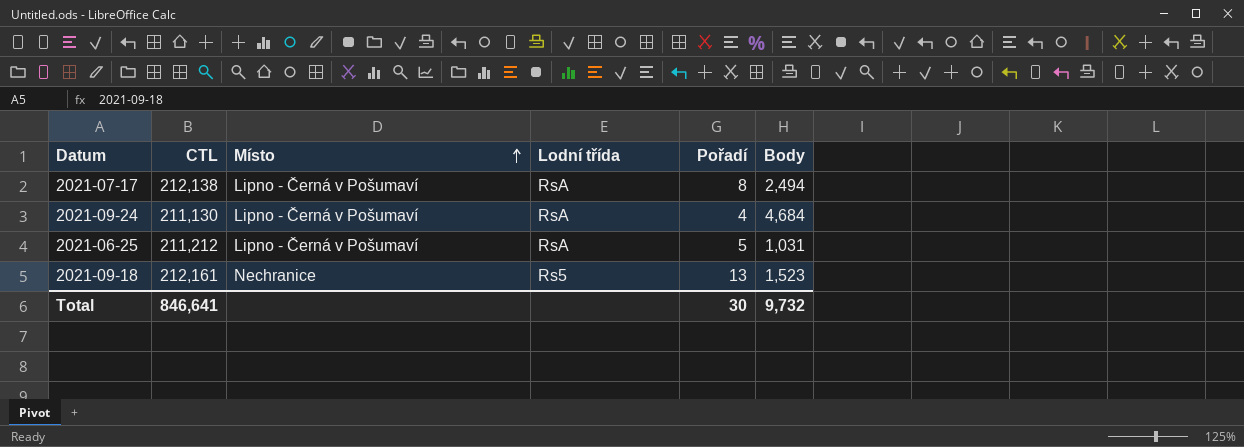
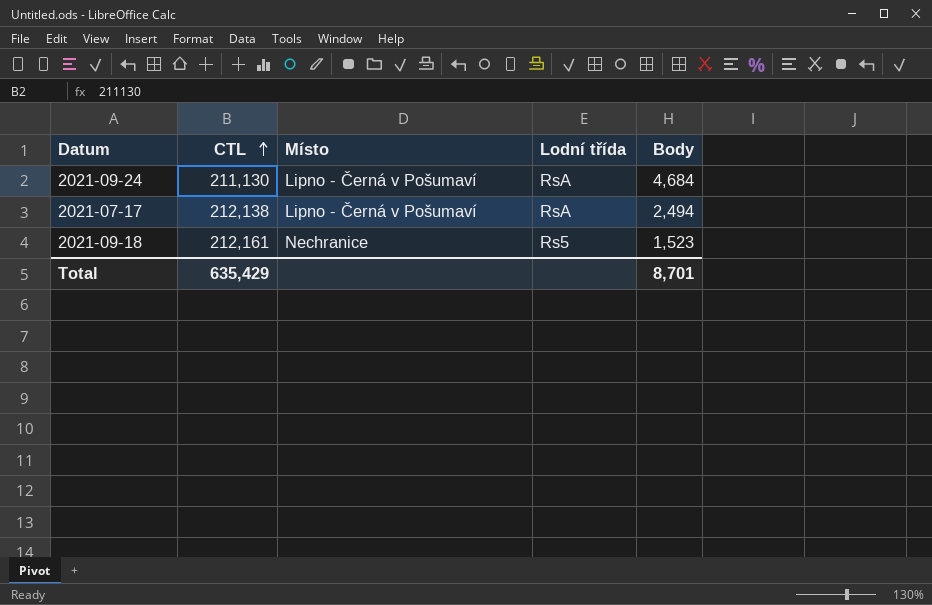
row order: Místo ascending -> CTL ascending
column Pořadí | position: 5 -> none
row 2021-06-25: 211,212 | Lipno - Černá v Pošumaví | RsA | 5 | 1,031 -> none
Total | CTL: 846,641 -> 635,429
Total | Body: 9,732 -> 8,701

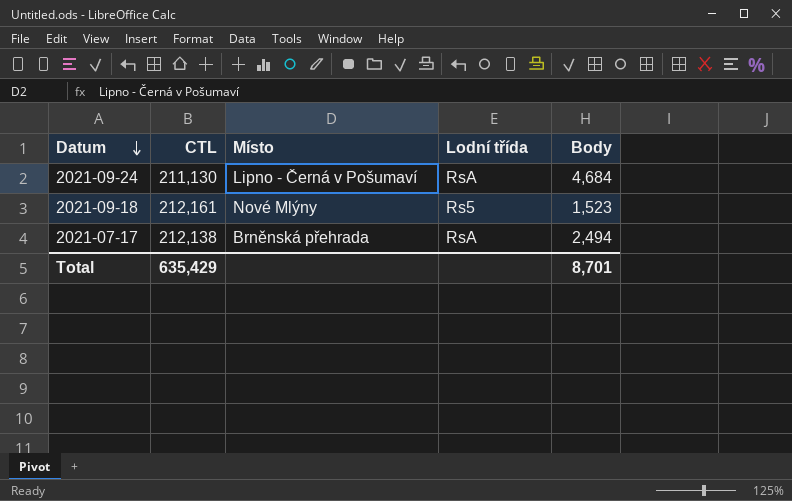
row order: CTL ascending -> Datum descending
2021-09-18 | Místo: Nechranice -> Nové Mlýny
2021-07-17 | Místo: Lipno - Černá v Pošumaví -> Brněnská přehrada

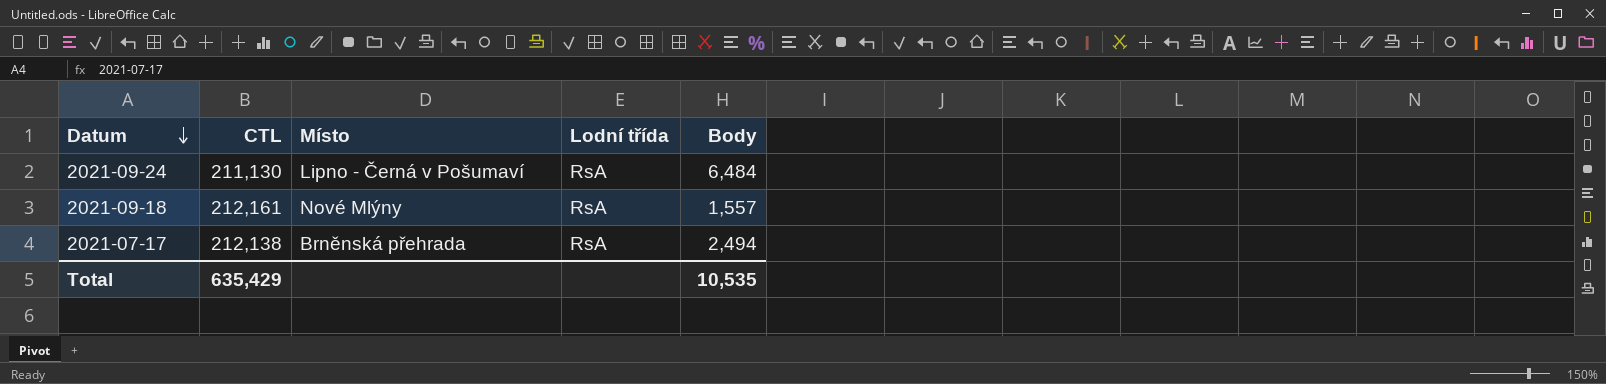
2021-09-24 | Body: 4,684 -> 6,484
2021-09-18 | Lodní třída: Rs5 -> RsA
2021-09-18 | Body: 1,523 -> 1,557
Total | Body: 8,701 -> 10,535

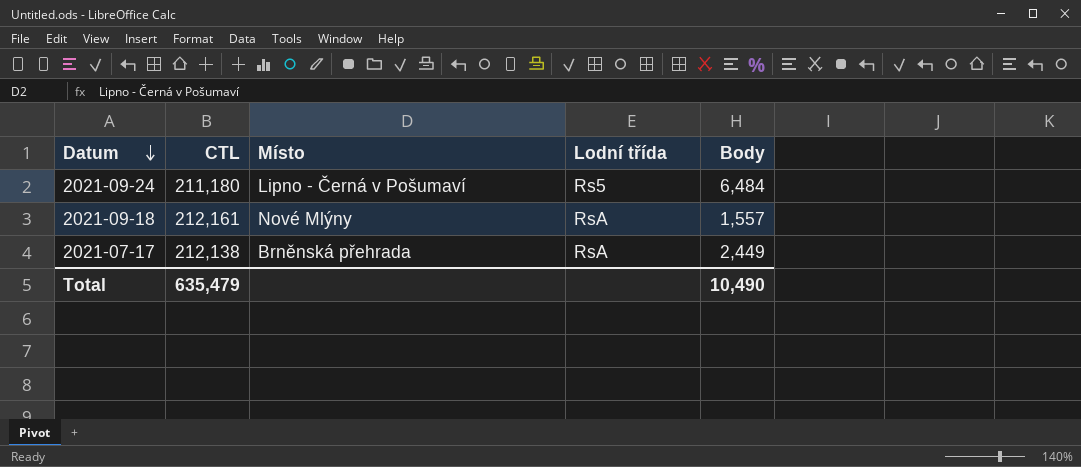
2021-09-24 | CTL: 211,130 -> 211,180
2021-09-24 | Lodní třída: RsA -> Rs5
2021-07-17 | Body: 2,494 -> 2,449
Total | CTL: 635,429 -> 635,479
Total | Body: 10,535 -> 10,490

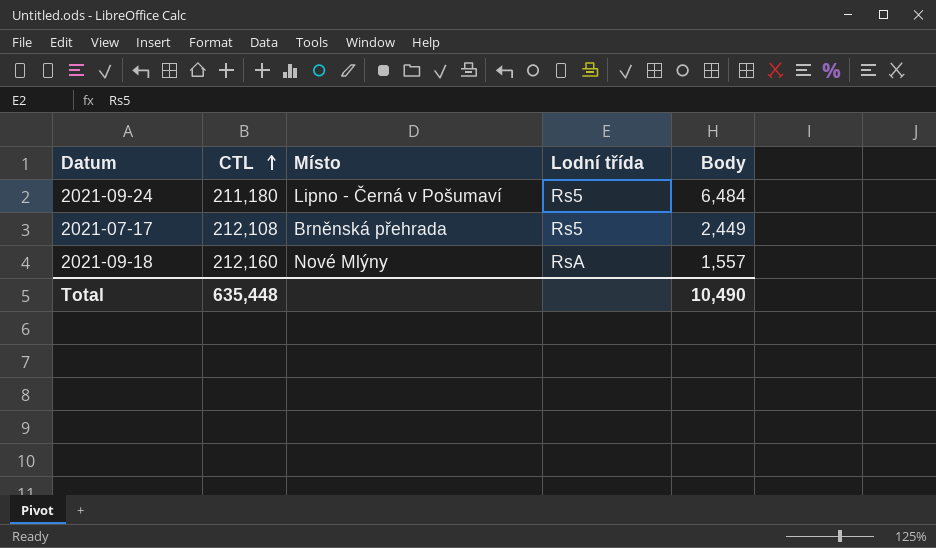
row order: Datum descending -> CTL ascending
2021-07-17 | CTL: 212,138 -> 212,108
2021-07-17 | Lodní třída: RsA -> Rs5
2021-09-18 | CTL: 212,161 -> 212,160
Total | CTL: 635,479 -> 635,448

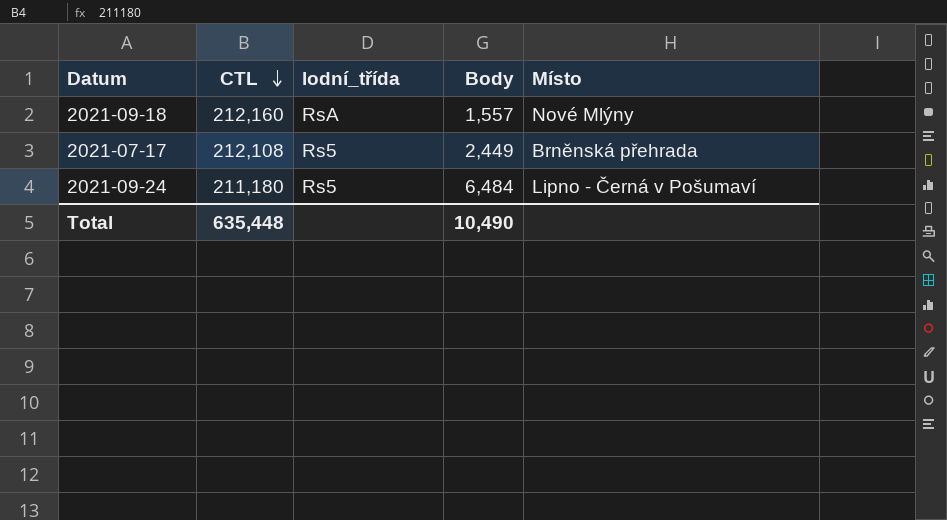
row order: CTL ascending -> CTL descending
column name: Lodní třída -> lodní_třída
column Místo | position: 3 -> 5

